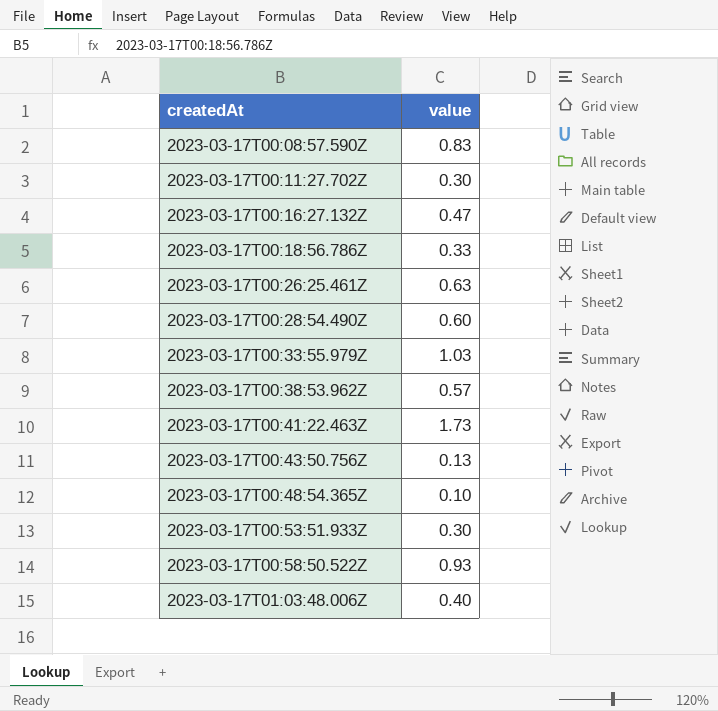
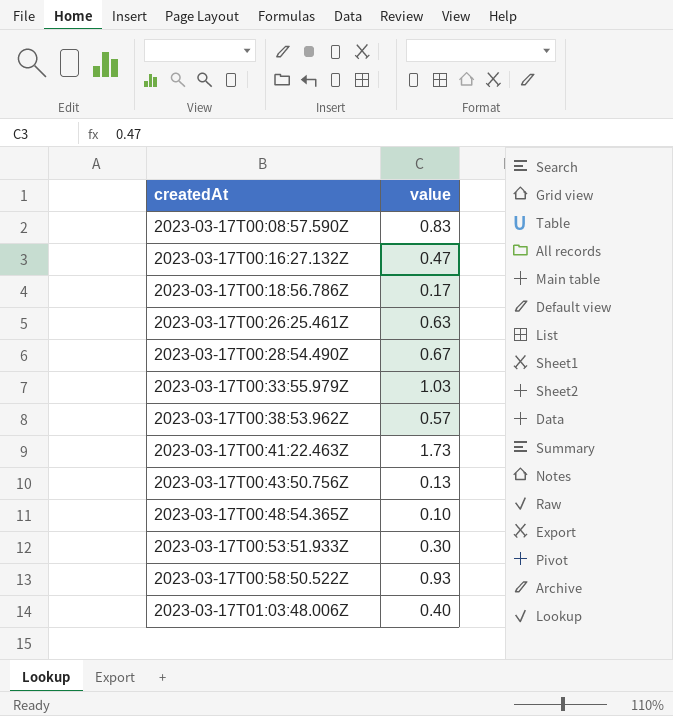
row 2023-03-17T00:11:27.702Z: 0.30 -> none
2023-03-17T00:18:56.786Z | value: 0.33 -> 0.17
2023-03-17T00:28:54.490Z | value: 0.60 -> 0.67

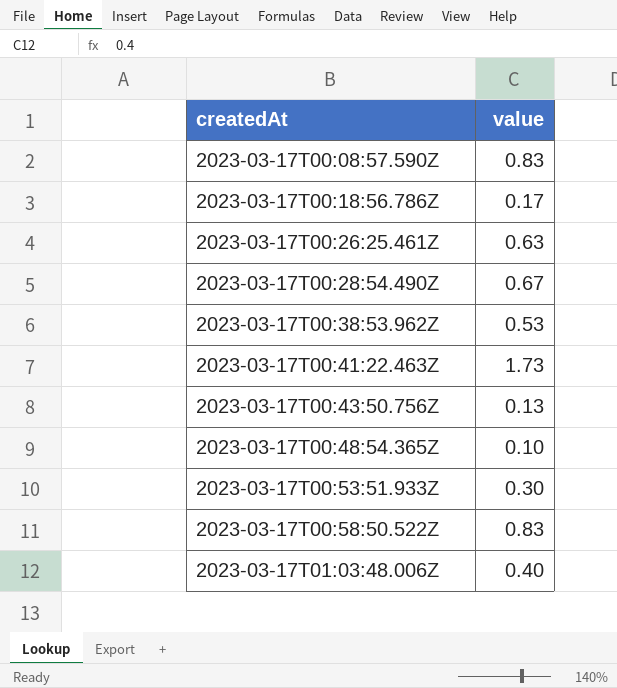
row 2023-03-17T00:16:27.132Z: 0.47 -> none
row 2023-03-17T00:33:55.979Z: 1.03 -> none
2023-03-17T00:38:53.962Z | value: 0.57 -> 0.53
2023-03-17T00:58:50.522Z | value: 0.93 -> 0.83

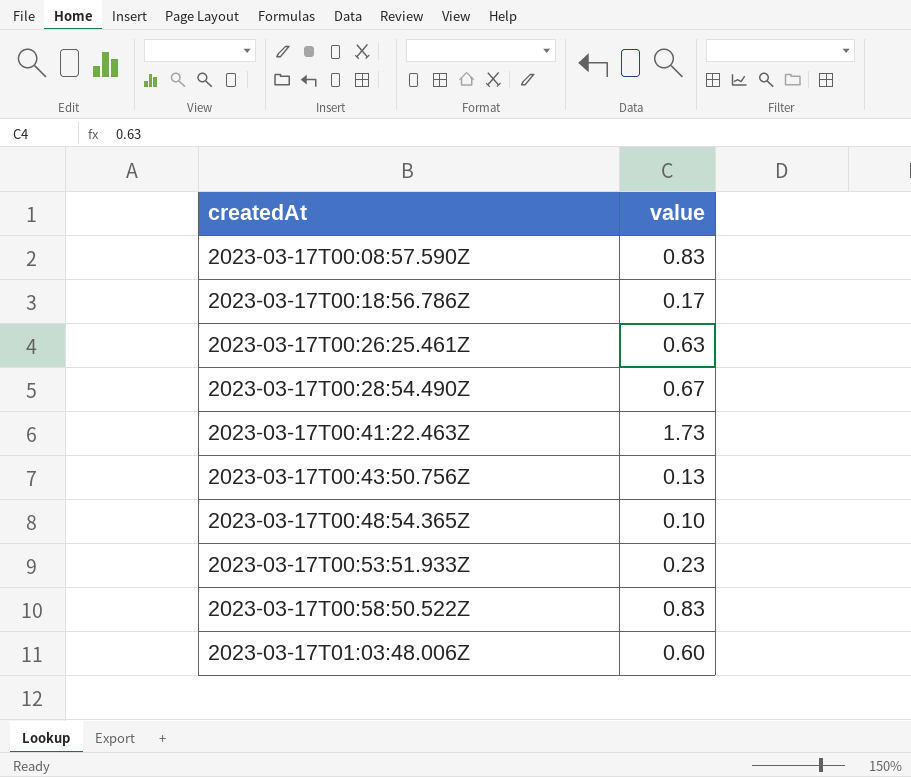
row 2023-03-17T00:38:53.962Z: 0.53 -> none
2023-03-17T00:53:51.933Z | value: 0.30 -> 0.23
2023-03-17T01:03:48.006Z | value: 0.40 -> 0.60

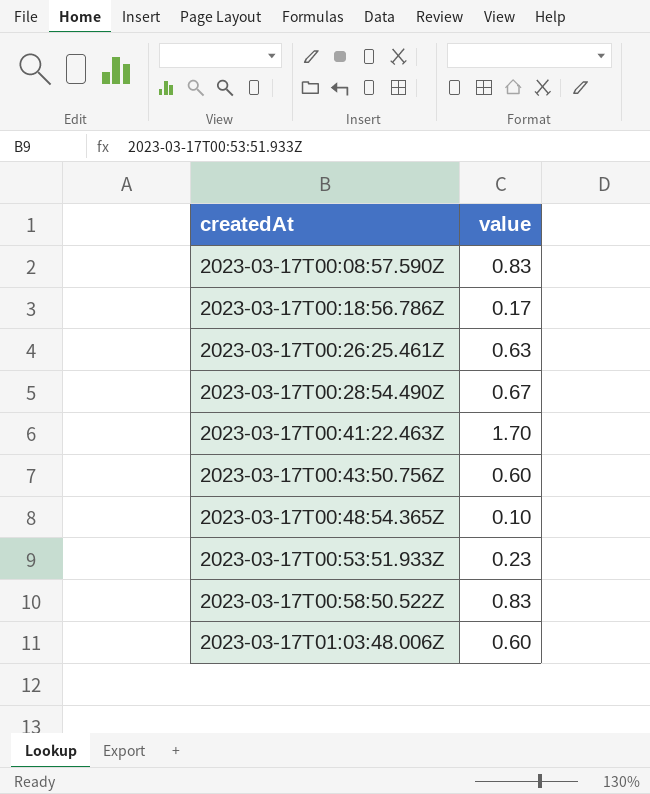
2023-03-17T00:41:22.463Z | value: 1.73 -> 1.70
2023-03-17T00:43:50.756Z | value: 0.13 -> 0.60

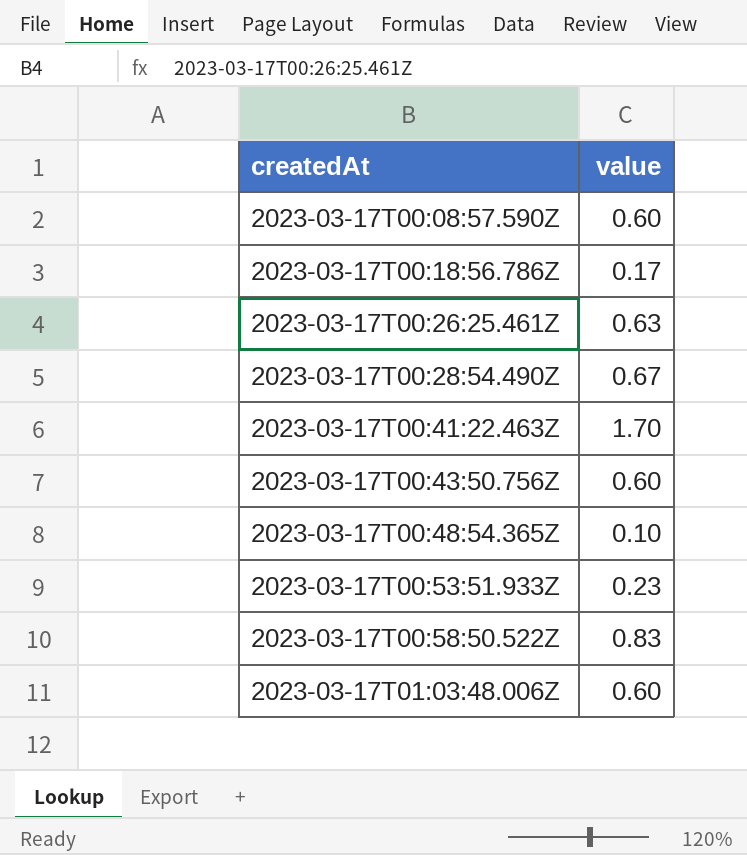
2023-03-17T00:08:57.590Z | value: 0.83 -> 0.60

